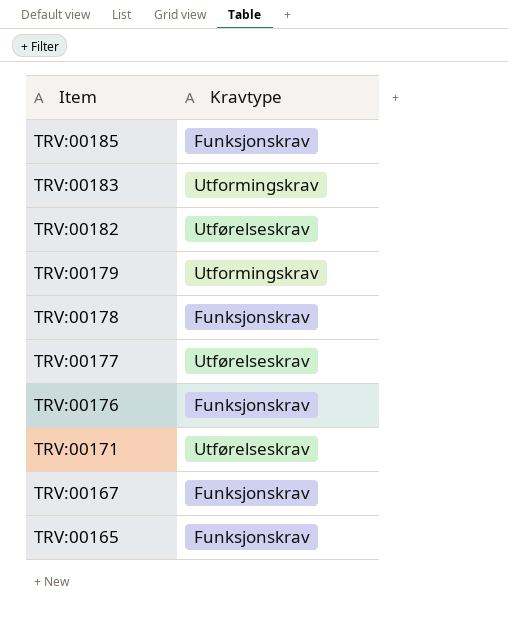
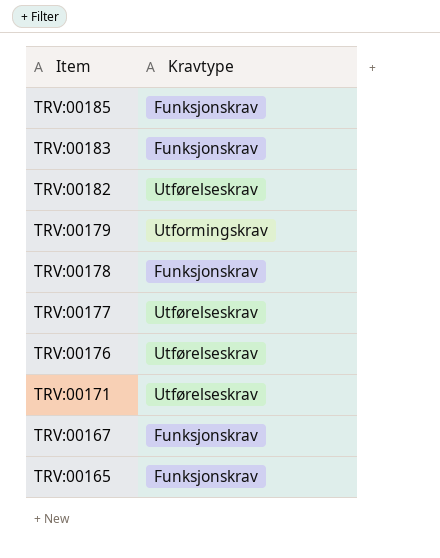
TRV:00183 | Kravtype: Utformingskrav -> Funksjonskrav
TRV:00176 | Kravtype: Funksjonskrav -> Utførelseskrav

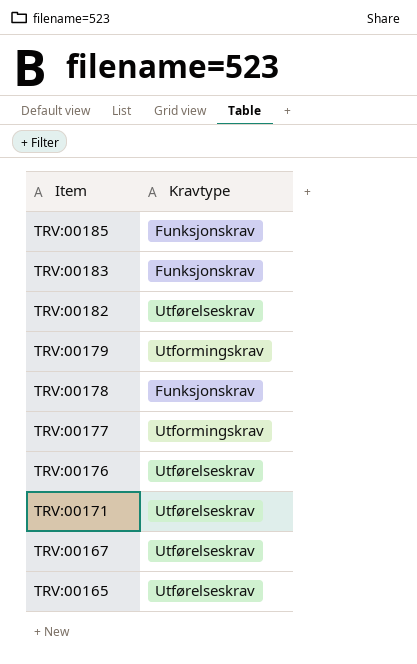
TRV:00177 | Kravtype: Utførelseskrav -> Utformingskrav
TRV:00167 | Kravtype: Funksjonskrav -> Utførelseskrav
TRV:00165 | Kravtype: Funksjonskrav -> Utførelseskrav

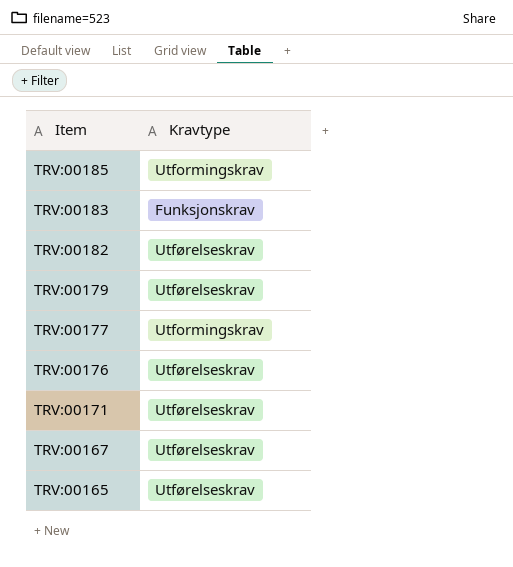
row TRV:00178: Funksjonskrav -> none
TRV:00185 | Kravtype: Funksjonskrav -> Utformingskrav
TRV:00179 | Kravtype: Utformingskrav -> Utførelseskrav

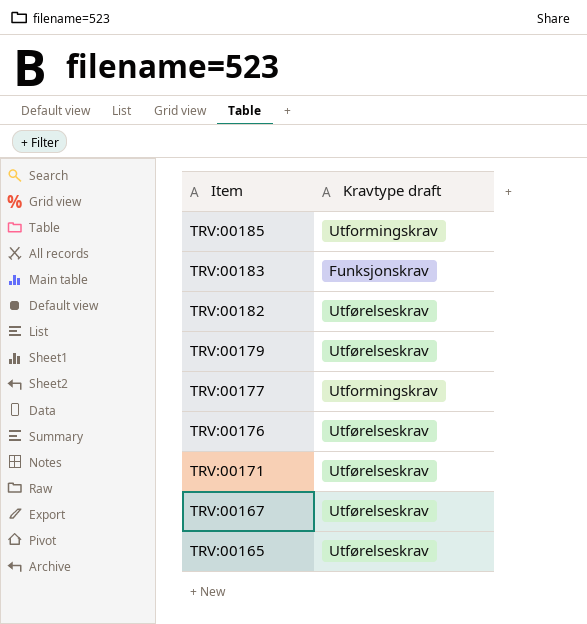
column name: Kravtype -> Kravtype draft

